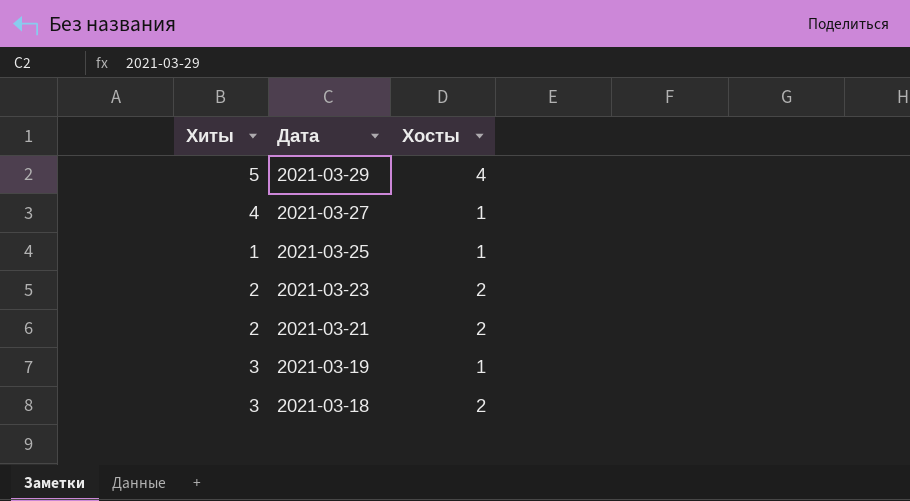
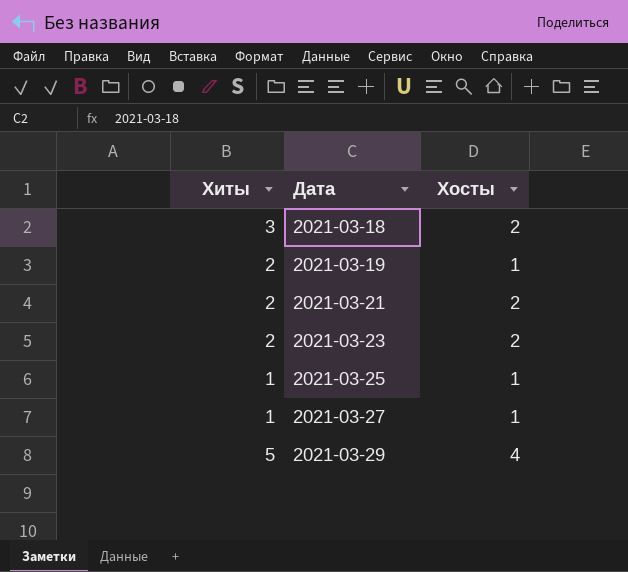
row order: Дата descending -> Дата ascending
2021-03-19 | Хиты: 3 -> 2
2021-03-27 | Хиты: 4 -> 1

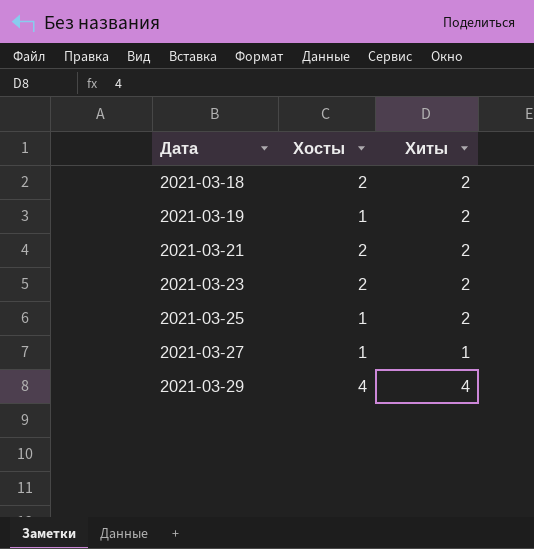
column Хиты | position: 1 -> 3
2021-03-18 | Хиты: 3 -> 2
2021-03-25 | Хиты: 1 -> 2
2021-03-29 | Хиты: 5 -> 4

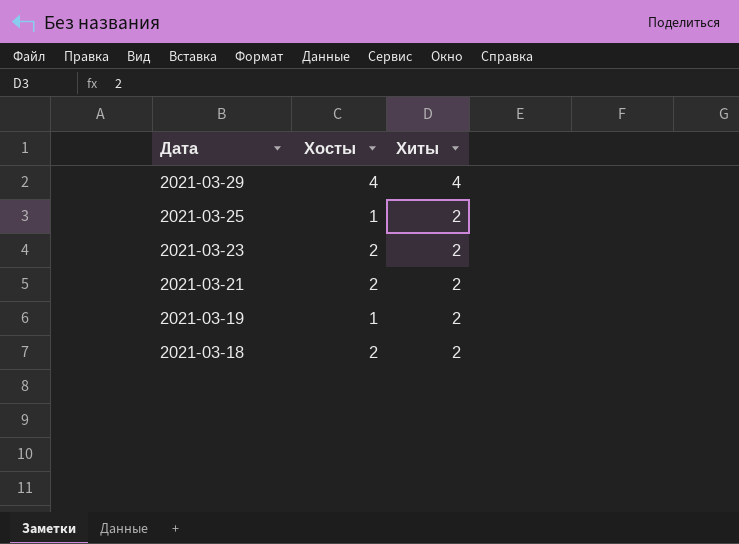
row order: Дата ascending -> Дата descending
row 2021-03-27: 1 | 1 -> none

